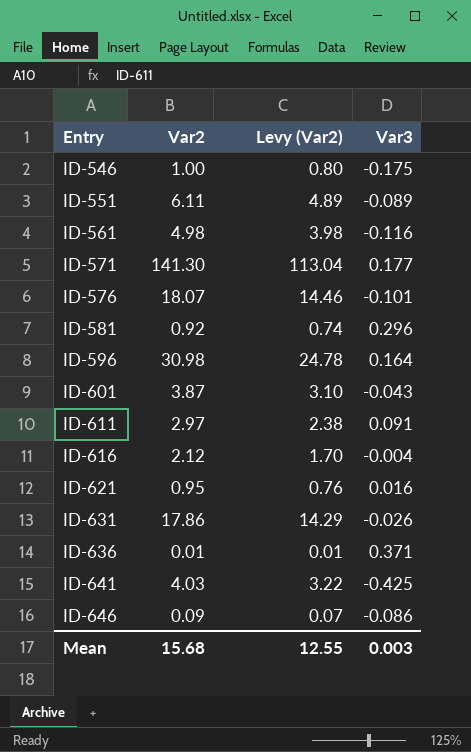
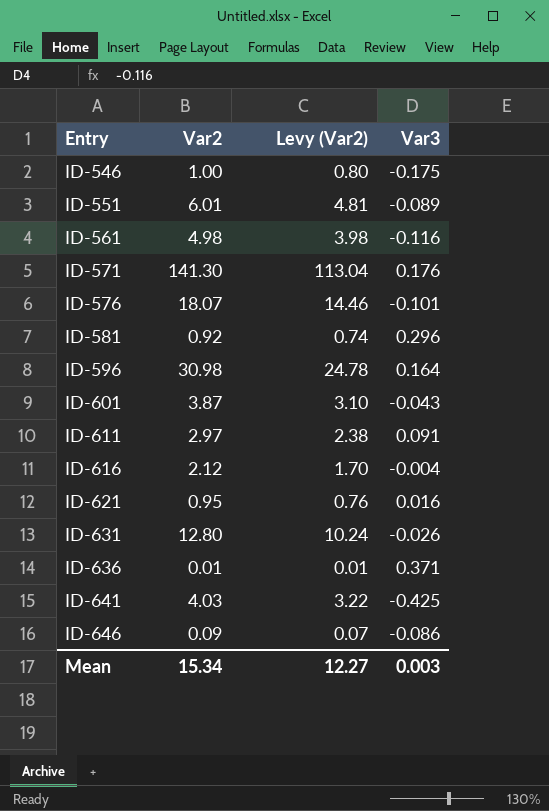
ID-551 | Var2: 6.11 -> 6.01
ID-551 | Levy (Var2): 4.89 -> 4.81
ID-571 | Var3: 0.177 -> 0.176
ID-631 | Var2: 17.86 -> 12.80
ID-631 | Levy (Var2): 14.29 -> 10.24
Mean | Var2: 15.68 -> 15.34
Mean | Levy (Var2): 12.55 -> 12.27

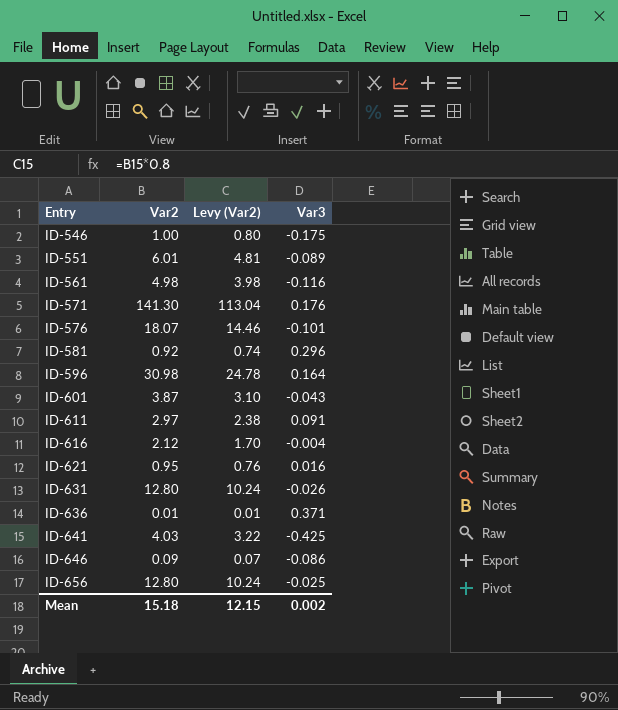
row ID-656: none -> 12.80 | 10.24 | -0.025
Mean | Var2: 15.34 -> 15.18
Mean | Levy (Var2): 12.27 -> 12.15
Mean | Var3: 0.003 -> 0.002

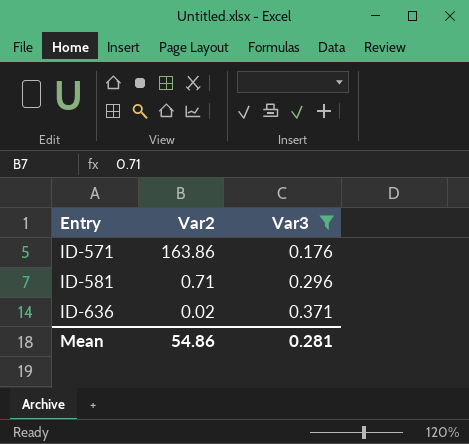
filter: none -> Var3 >= 0.176
column Levy (Var2) | formula: [Var2] * 0.8 -> none
ID-571 | Var2: 141.30 -> 163.86
ID-581 | Var2: 0.92 -> 0.71
ID-636 | Var2: 0.01 -> 0.02
Mean | Var2: 15.18 -> 54.86
Mean | Var3: 0.002 -> 0.281

